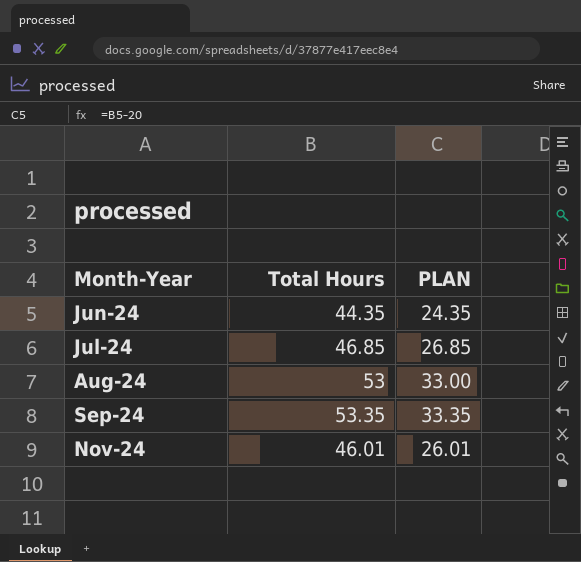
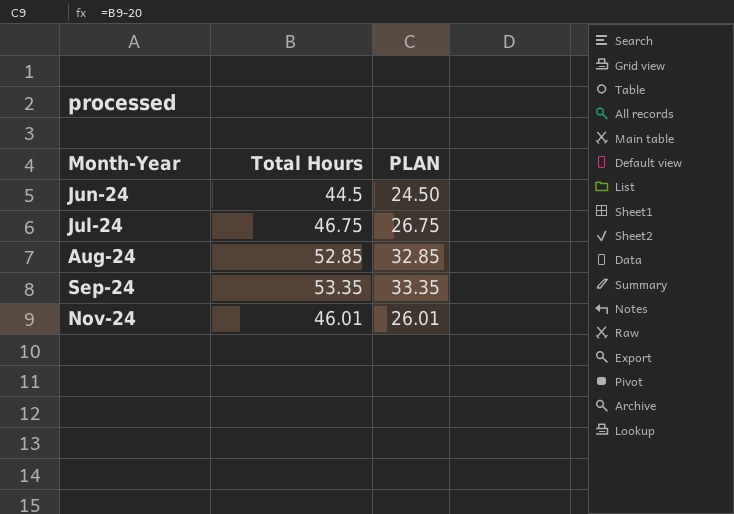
Jun-24 | Total Hours: 44.35 -> 44.5
Jun-24 | PLAN: 24.35 -> 24.50
Jul-24 | Total Hours: 46.85 -> 46.75
Jul-24 | PLAN: 26.85 -> 26.75
Aug-24 | Total Hours: 53 -> 52.85
Aug-24 | PLAN: 33.00 -> 32.85

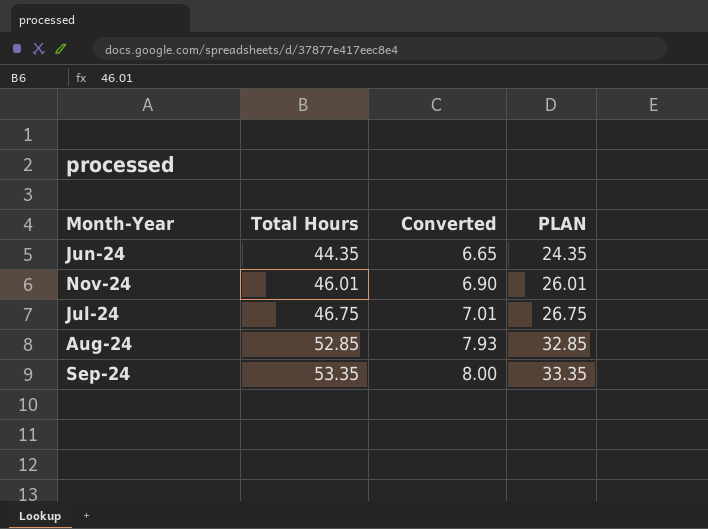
row order: Month-Year ascending -> Total Hours ascending
column Converted | formula: none -> [Total Hours] * 0.15
Jun-24 | Total Hours: 44.5 -> 44.35
Jun-24 | PLAN: 24.50 -> 24.35

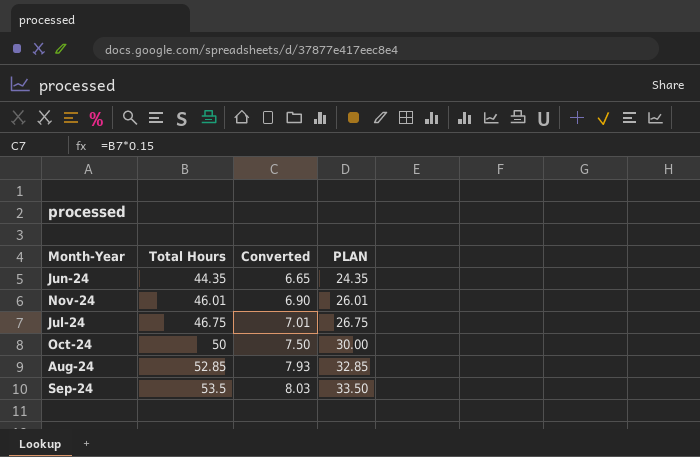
row Oct-24: none -> 50 | 7.50 | 30.00
Sep-24 | Total Hours: 53.35 -> 53.5
Sep-24 | Converted: 8.00 -> 8.03
Sep-24 | PLAN: 33.35 -> 33.50

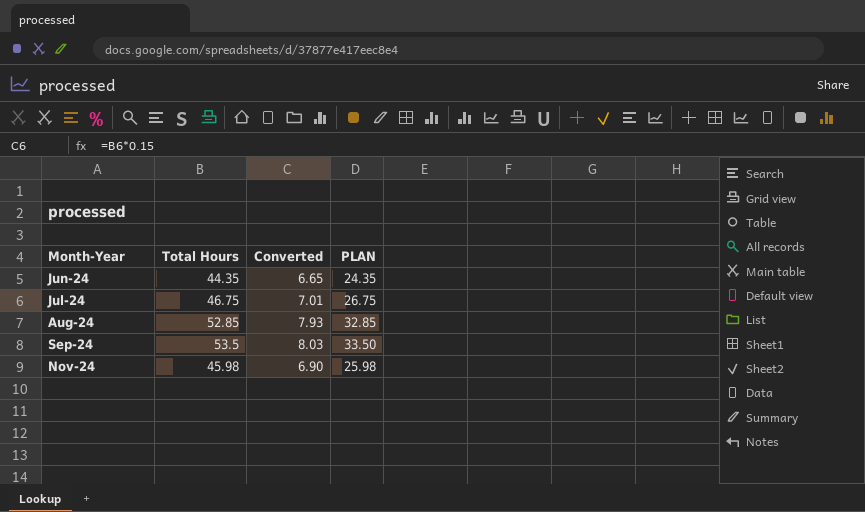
row order: Total Hours ascending -> Month-Year ascending
row Oct-24: 50 | 7.50 | 30.00 -> none
Nov-24 | Total Hours: 46.01 -> 45.98
Nov-24 | PLAN: 26.01 -> 25.98

